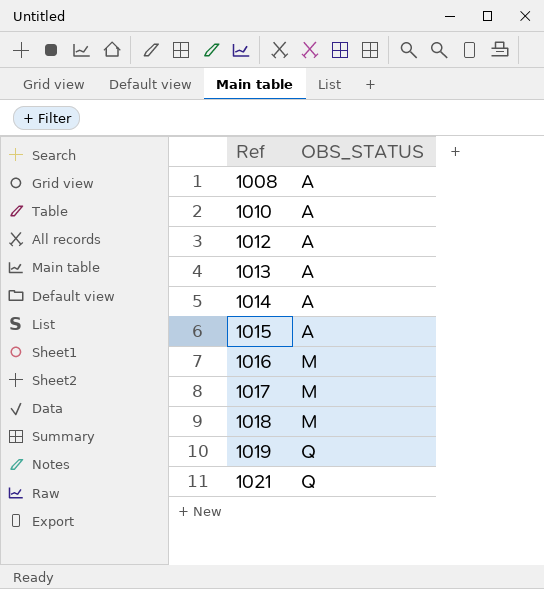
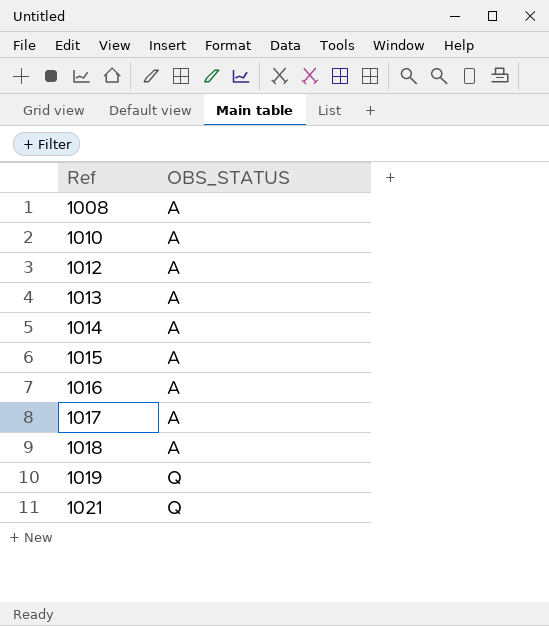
1016 | OBS_STATUS: M -> A
1017 | OBS_STATUS: M -> A
1018 | OBS_STATUS: M -> A

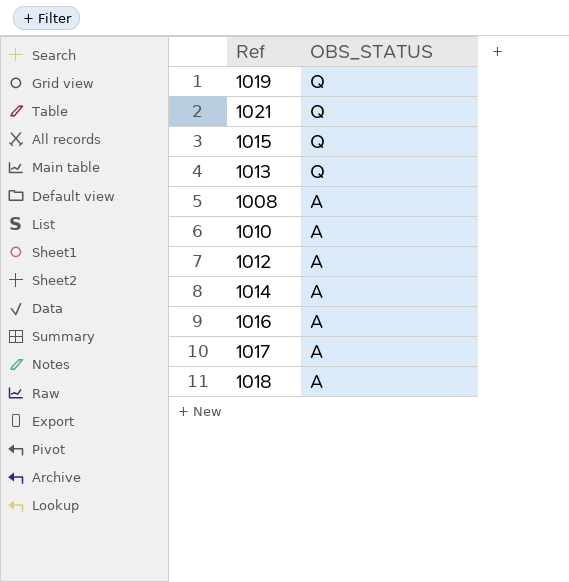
row order: Ref ascending -> OBS_STATUS descending
1015 | OBS_STATUS: A -> Q
1013 | OBS_STATUS: A -> Q

